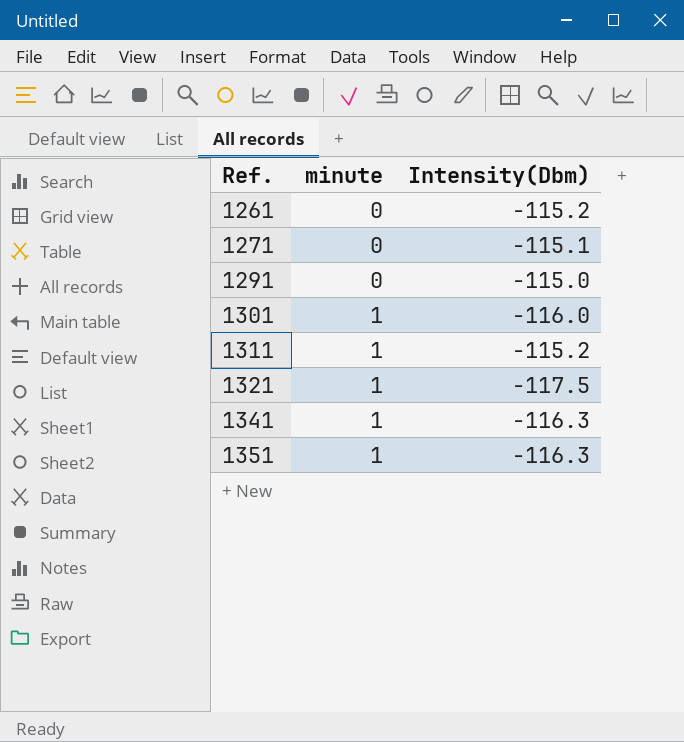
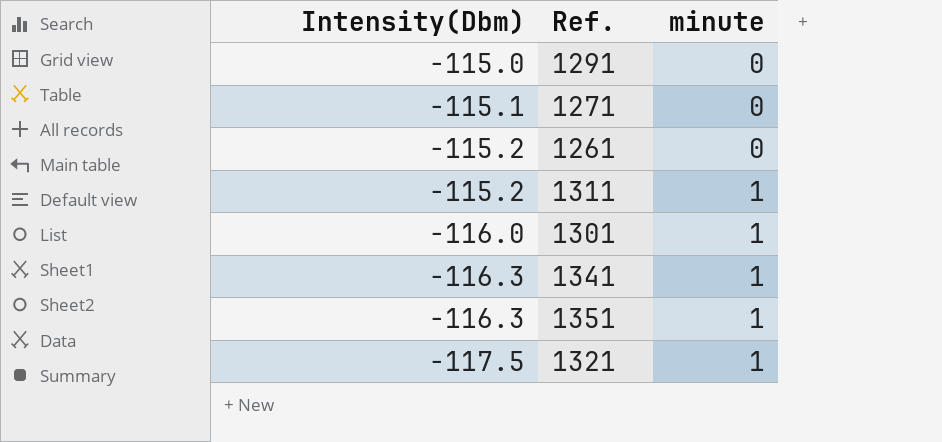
row order: Ref. ascending -> Intensity(Dbm) descending
column Intensity(Dbm) | position: 3 -> 1

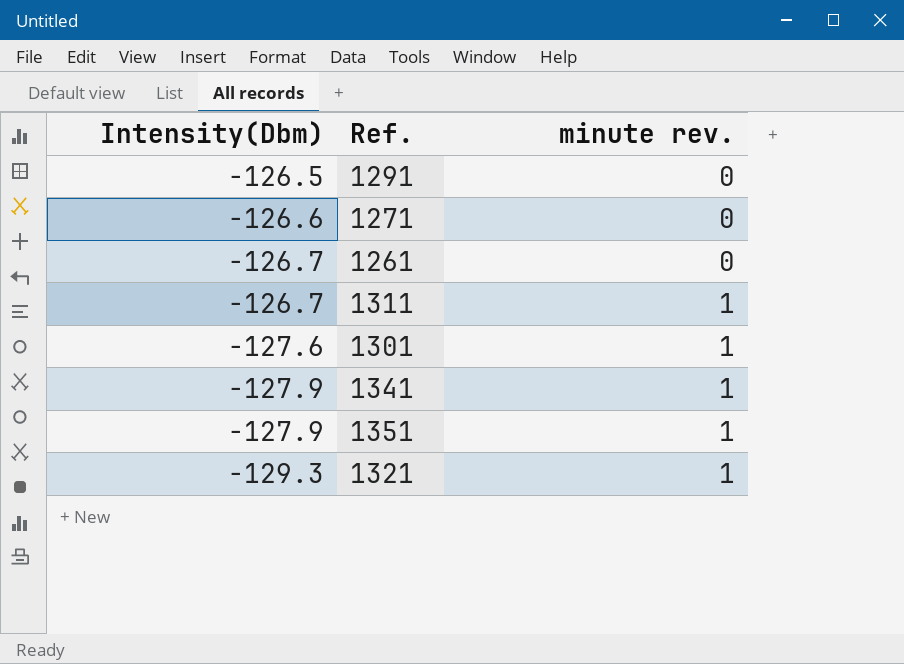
column name: minute -> minute rev.
1291 | Intensity(Dbm): -115.0 -> -126.5
1271 | Intensity(Dbm): -115.1 -> -126.6
1261 | Intensity(Dbm): -115.2 -> -126.7
1311 | Intensity(Dbm): -115.2 -> -126.7
1301 | Intensity(Dbm): -116.0 -> -127.6
1341 | Intensity(Dbm): -116.3 -> -127.9
1351 | Intensity(Dbm): -116.3 -> -127.9
1321 | Intensity(Dbm): -117.5 -> -129.3

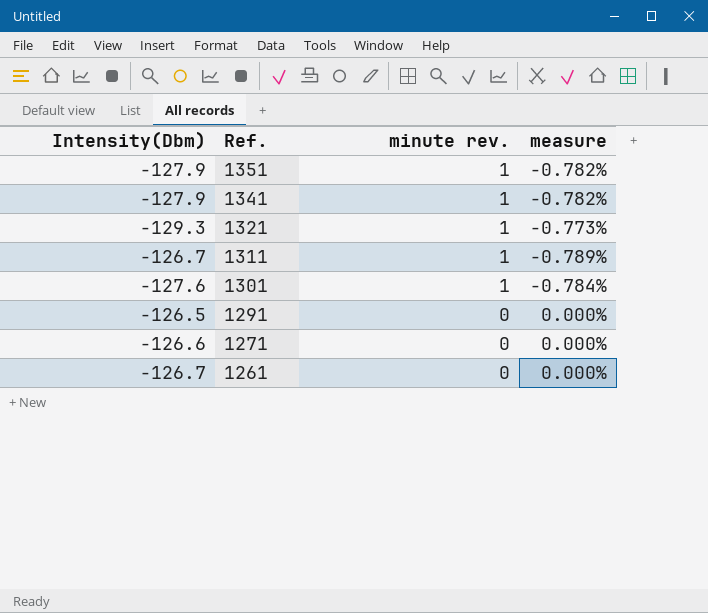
row order: Intensity(Dbm) descending -> Ref. descending
column measure | formula: none -> [minute rev.] / [Intensity(Dbm)]

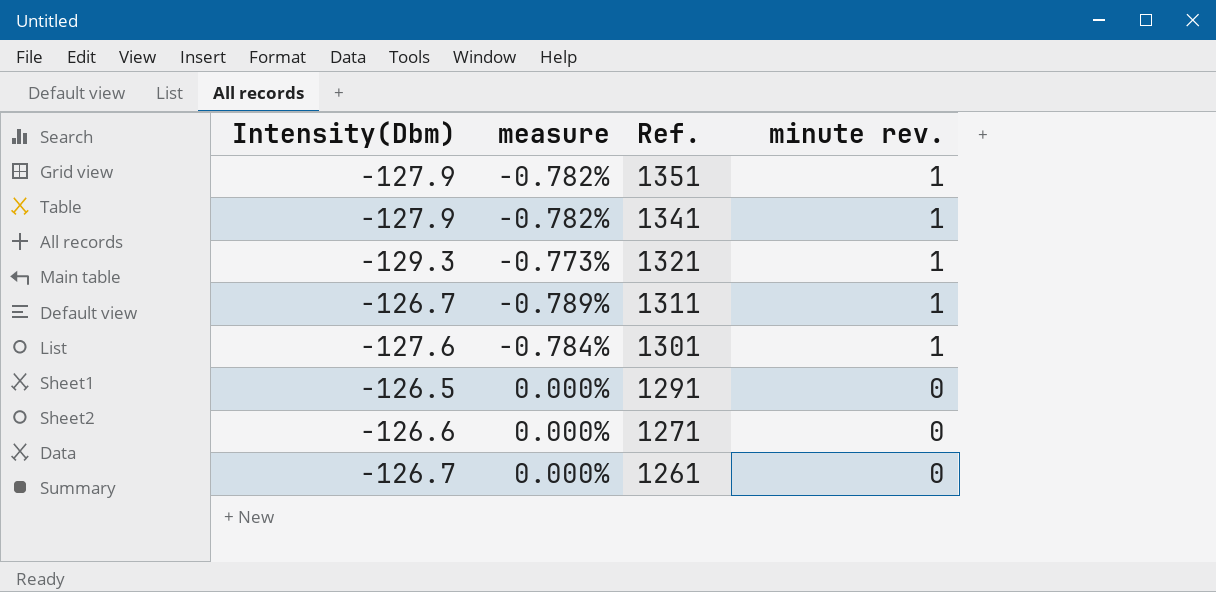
column measure | position: 4 -> 2

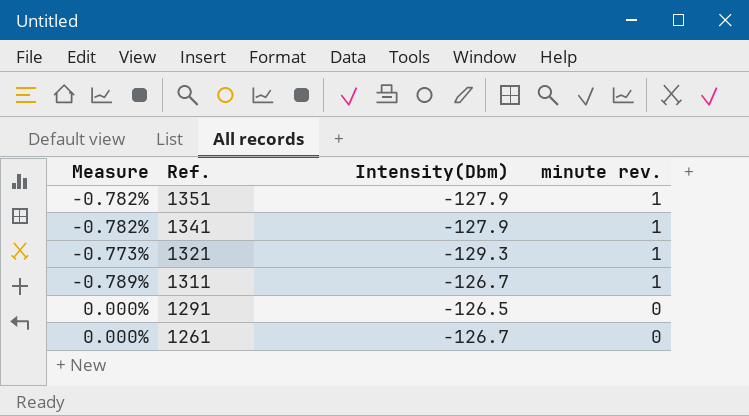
column name: measure -> Measure
column Intensity(Dbm) | position: 1 -> 3
row 1301: -127.6 | -0.784% | 1 -> none
row 1271: -126.6 | 0.000% | 0 -> none

